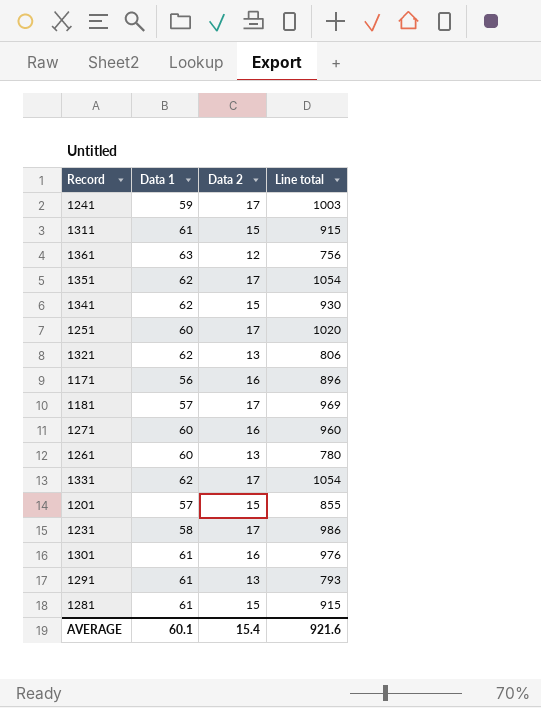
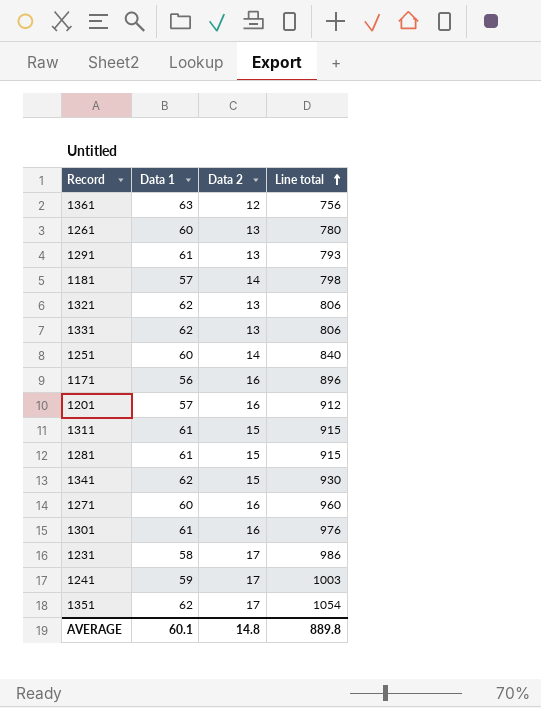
row order: none -> Line total ascending
1181 | Data 2: 17 -> 14
1181 | Line total: 969 -> 798
1331 | Data 2: 17 -> 13
1331 | Line total: 1054 -> 806
1251 | Data 2: 17 -> 14
1251 | Line total: 1020 -> 840
1201 | Data 2: 15 -> 16
1201 | Line total: 855 -> 912
AVERAGE | Data 2: 15.4 -> 14.8
AVERAGE | Line total: 921.6 -> 889.8

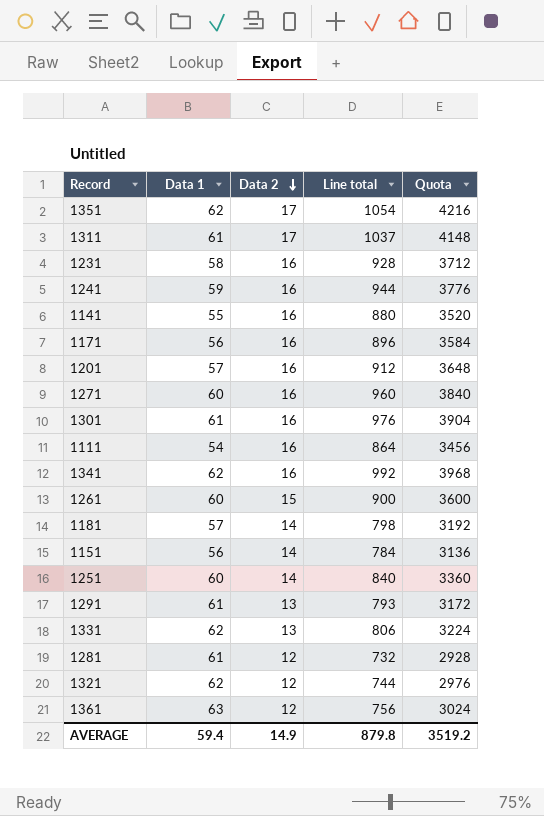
row order: Line total ascending -> Data 2 descending
column Quota | formula: none -> [Line total] * 4
1311 | Data 2: 15 -> 17
1311 | Line total: 915 -> 1037
1231 | Data 2: 17 -> 16
1231 | Line total: 986 -> 928
1241 | Data 2: 17 -> 16
1241 | Line total: 1003 -> 944
row 1141: none -> 55 | 16 | 880 | 3520
row 1111: none -> 54 | 16 | 864 | 3456
1341 | Data 2: 15 -> 16
1341 | Line total: 930 -> 992
1261 | Data 2: 13 -> 15
1261 | Line total: 780 -> 900
row 1151: none -> 56 | 14 | 784 | 3136
1281 | Data 2: 15 -> 12
1281 | Line total: 915 -> 732
1321 | Data 2: 13 -> 12
1321 | Line total: 806 -> 744
AVERAGE | Data 1: 60.1 -> 59.4
AVERAGE | Data 2: 14.8 -> 14.9
AVERAGE | Line total: 889.8 -> 879.8

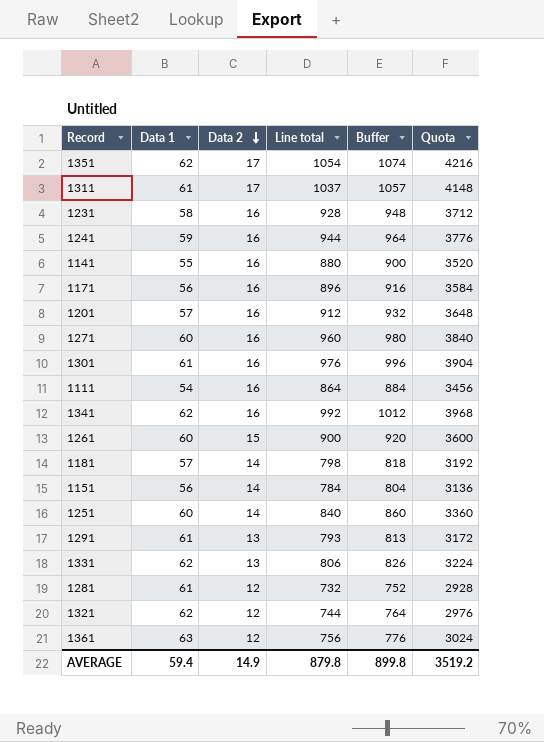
column Buffer | formula: none -> [Line total] + 20

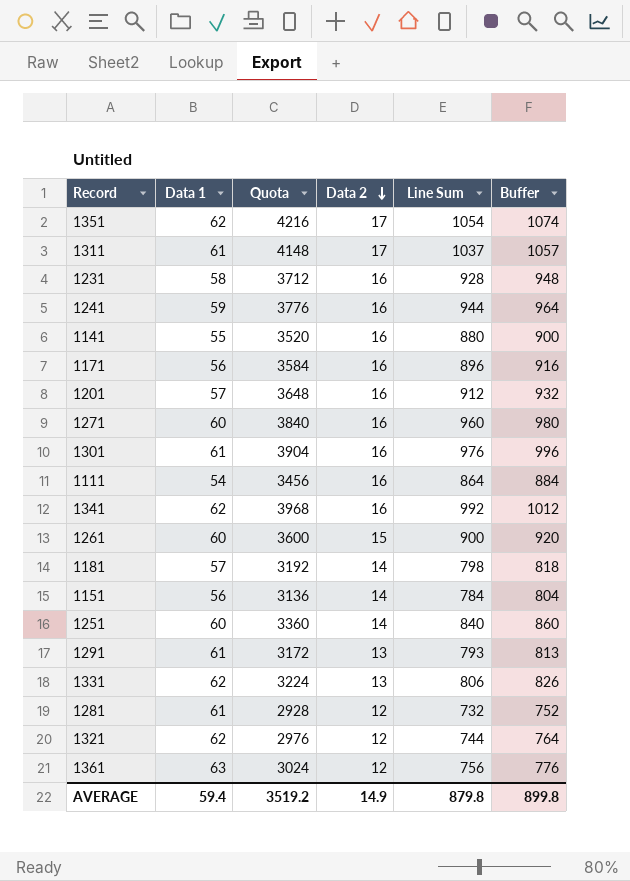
column Quota | position: 6 -> 3
column name: Line total -> Line Sum

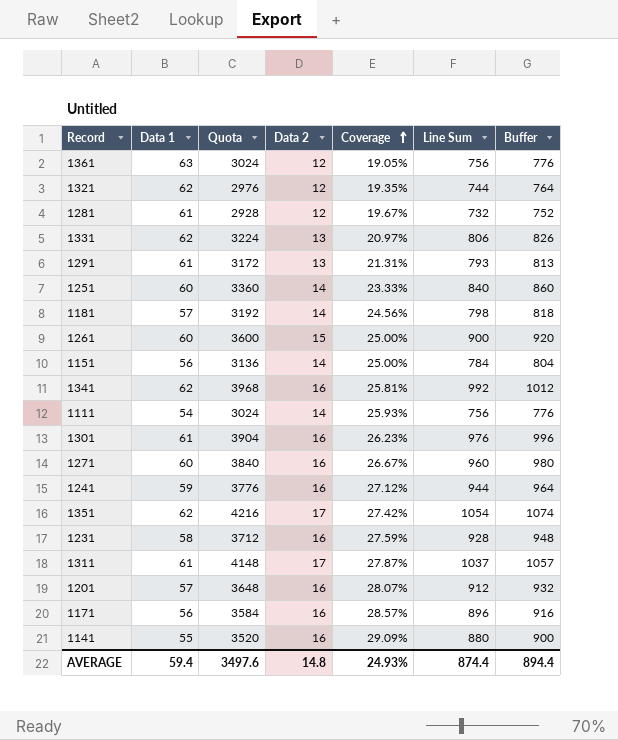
row order: Data 2 descending -> Coverage ascending
column Coverage | formula: none -> [Data 2] / [Data 1]
1111 | Quota: 3456 -> 3024
1111 | Data 2: 16 -> 14
1111 | Line Sum: 864 -> 756
1111 | Buffer: 884 -> 776
AVERAGE | Quota: 3519.2 -> 3497.6
AVERAGE | Data 2: 14.9 -> 14.8
AVERAGE | Line Sum: 879.8 -> 874.4
AVERAGE | Buffer: 899.8 -> 894.4

